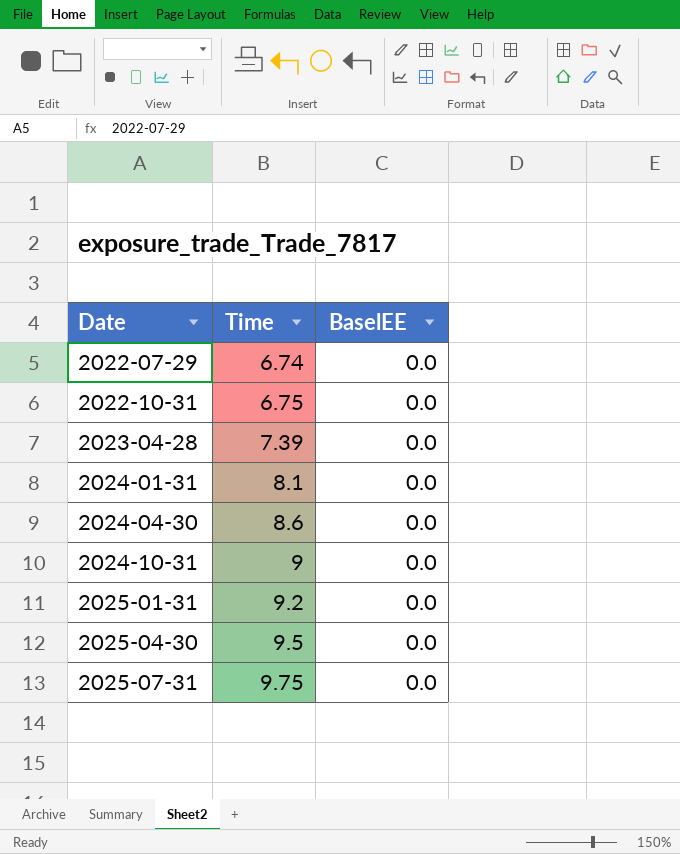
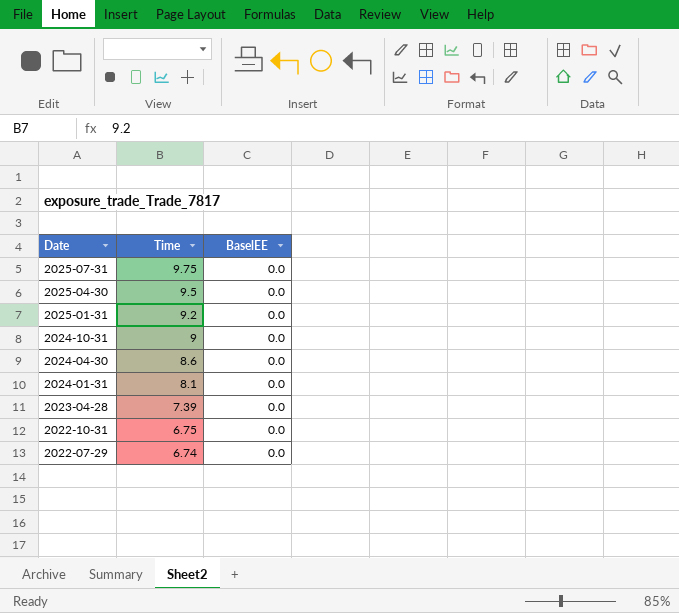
row order: Date ascending -> Date descending

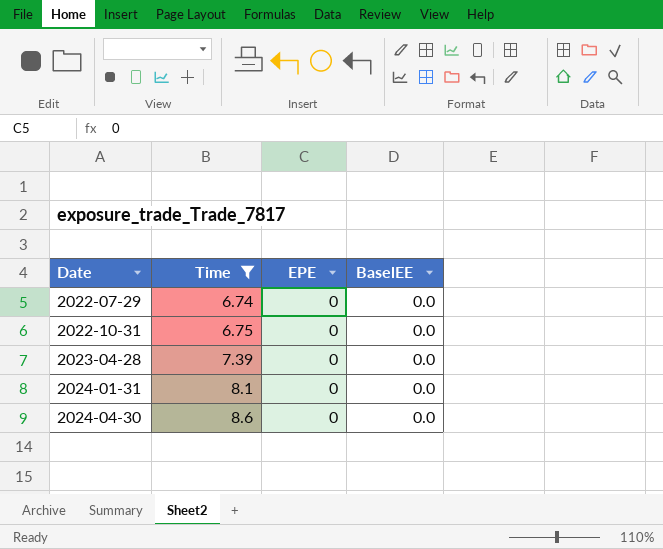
filter: none -> Time <= 8.6
row order: Date descending -> Date ascending
column EPE | position: none -> 3

